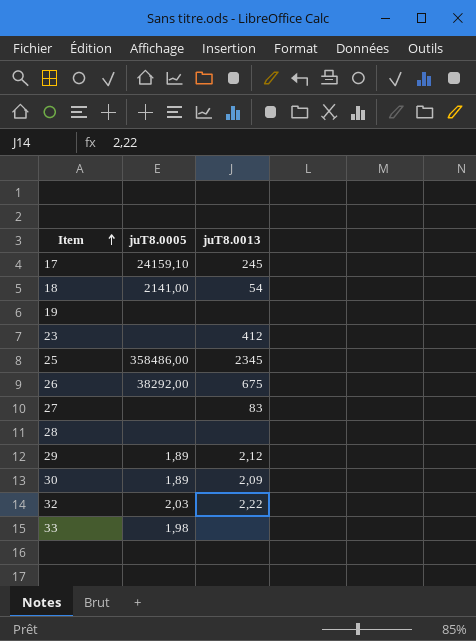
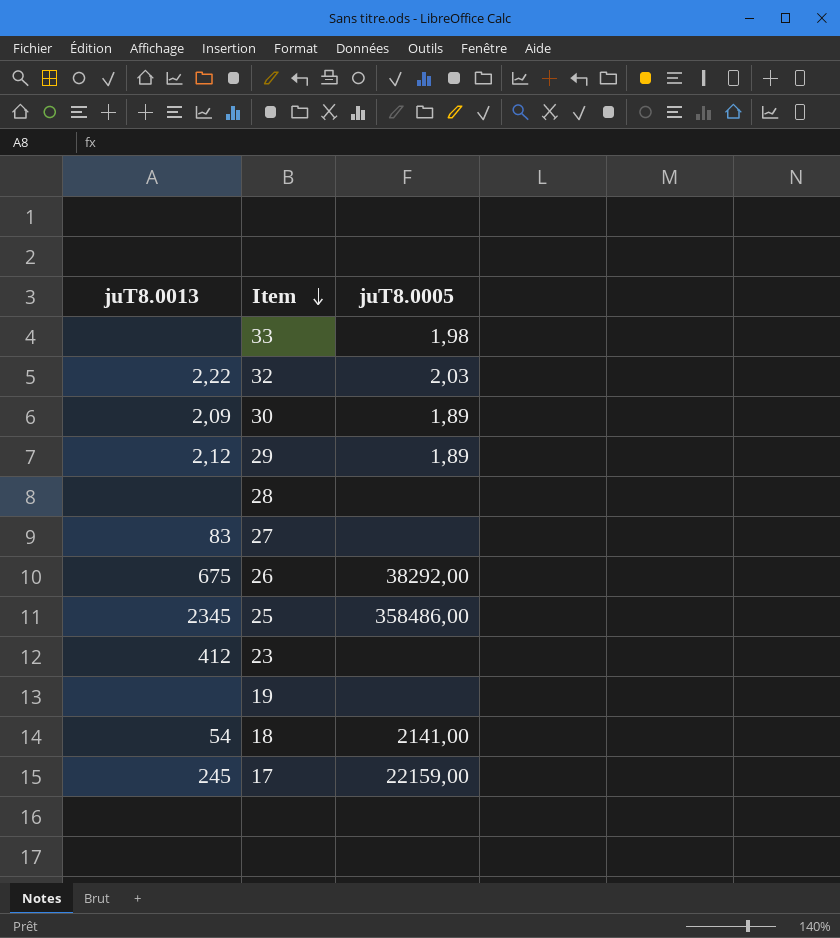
row order: Item ascending -> Item descending
column juT8.0013 | position: 3 -> 1
17 | juT8.0005: 24159,10 -> 22159,00

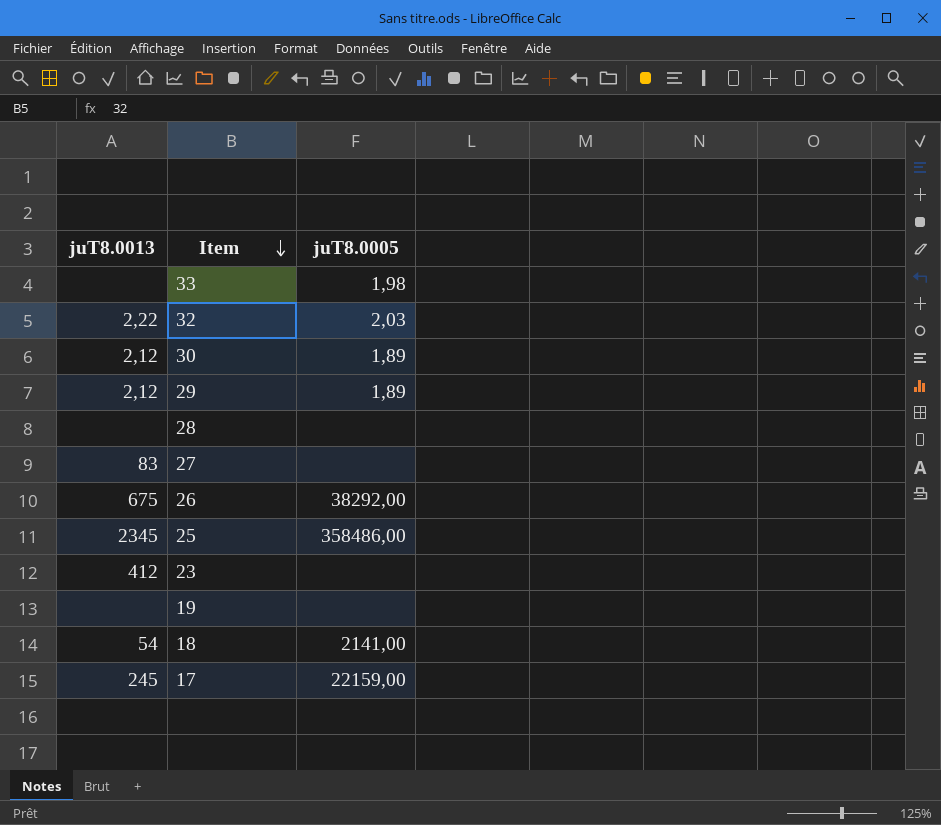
30 | juT8.0013: 2,09 -> 2,12

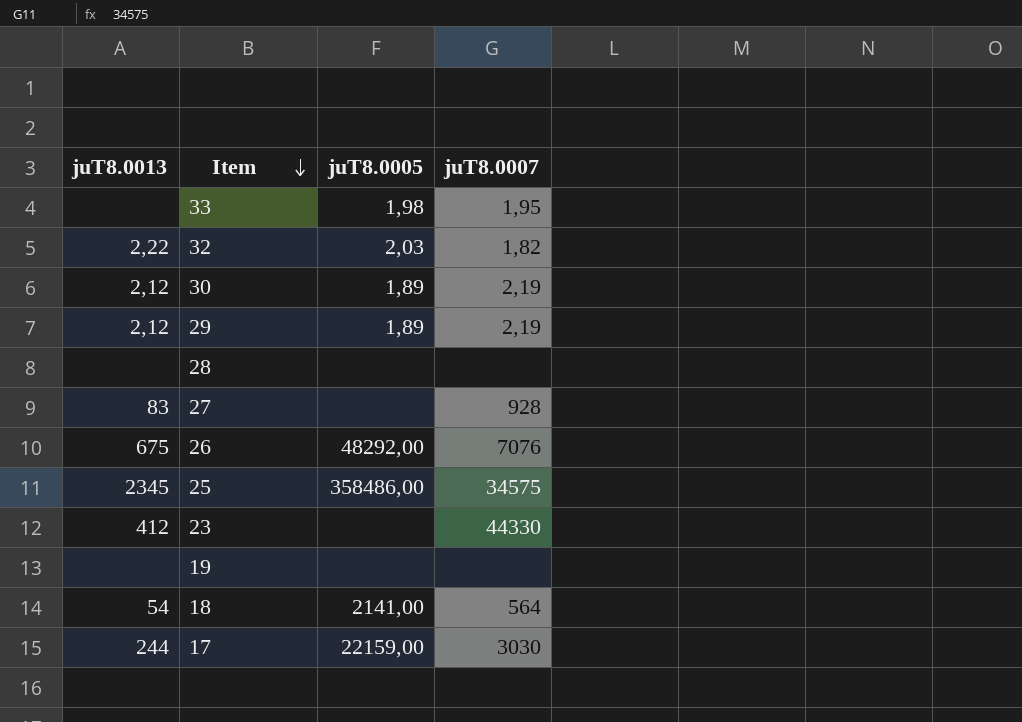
column juT8.0007 | position: none -> 4
26 | juT8.0005: 38292,00 -> 48292,00
17 | juT8.0013: 245 -> 244

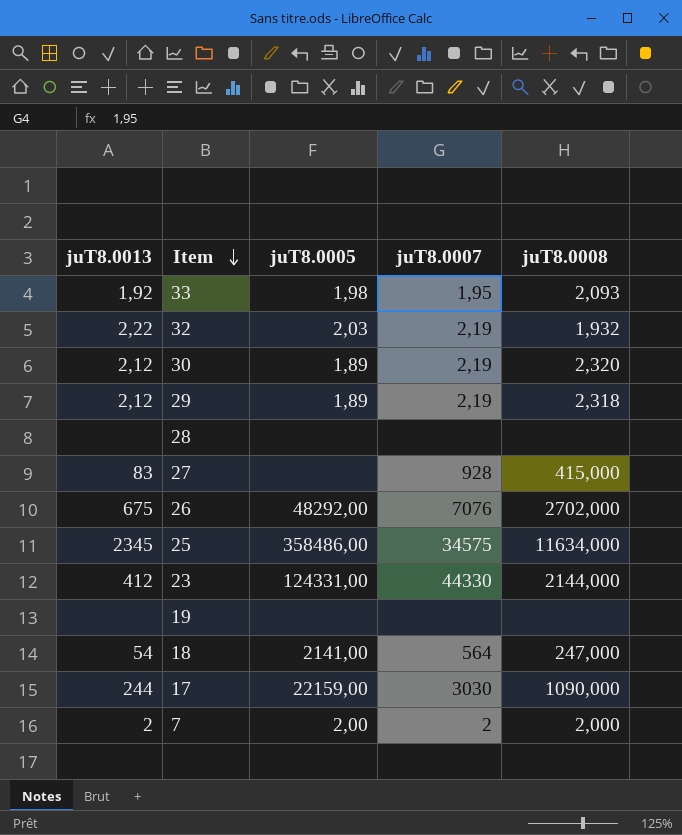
column juT8.0008 | position: none -> 5
33 | juT8.0013: none -> 1,92
32 | juT8.0007: 1,82 -> 2,19
23 | juT8.0005: none -> 124331,00
row 7: none -> 2 | 2,00 | 2 | 2,000

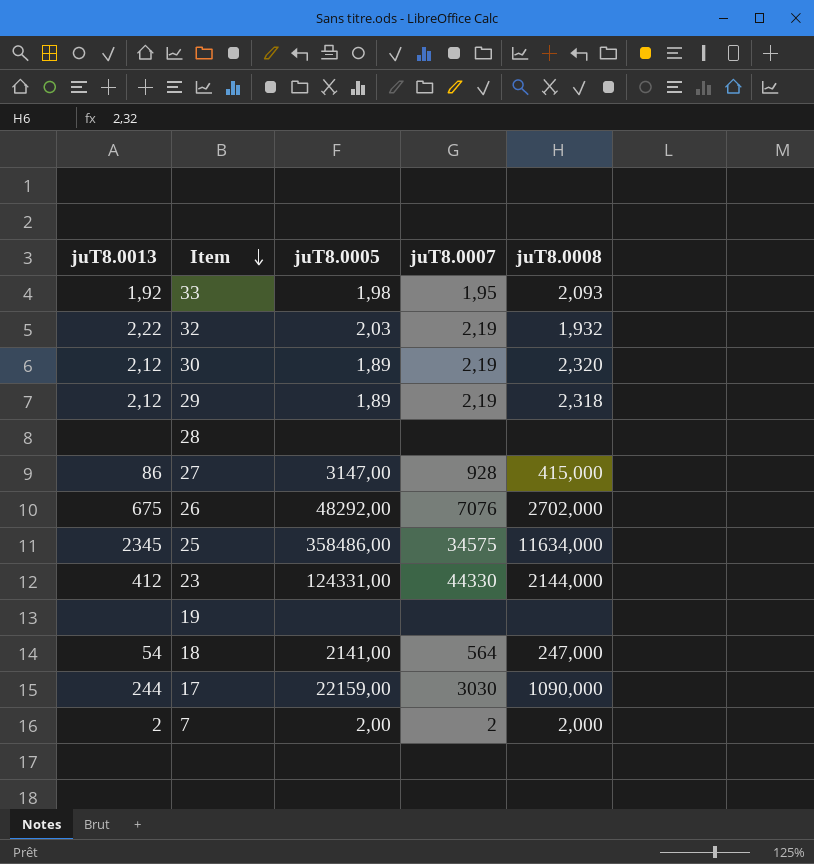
27 | juT8.0013: 83 -> 86
27 | juT8.0005: none -> 3147,00

